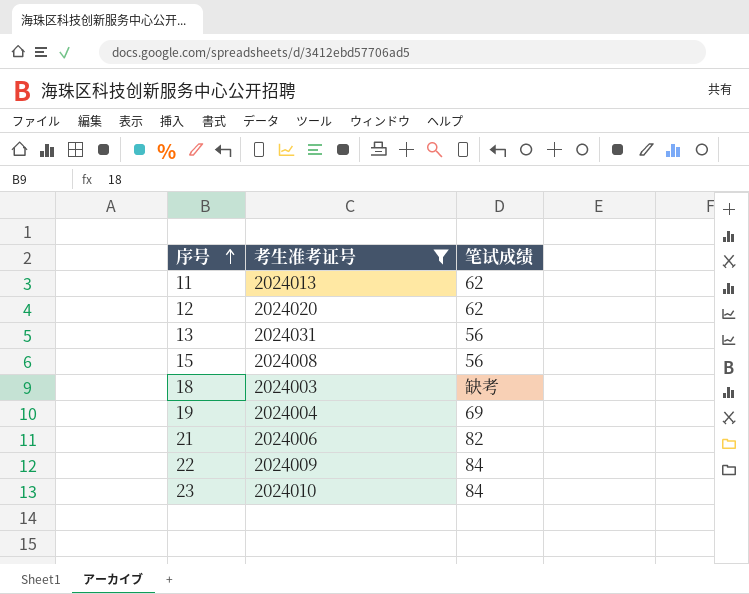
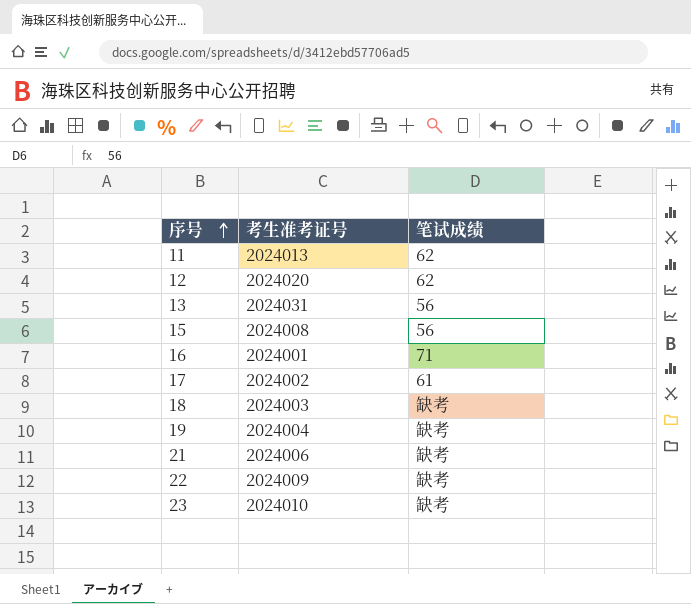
filter: 考生准考证号 >= 2024003 -> none
19 | 笔试成绩: 69 -> 缺考
21 | 笔试成绩: 82 -> 缺考
22 | 笔试成绩: 84 -> 缺考
23 | 笔试成绩: 84 -> 缺考

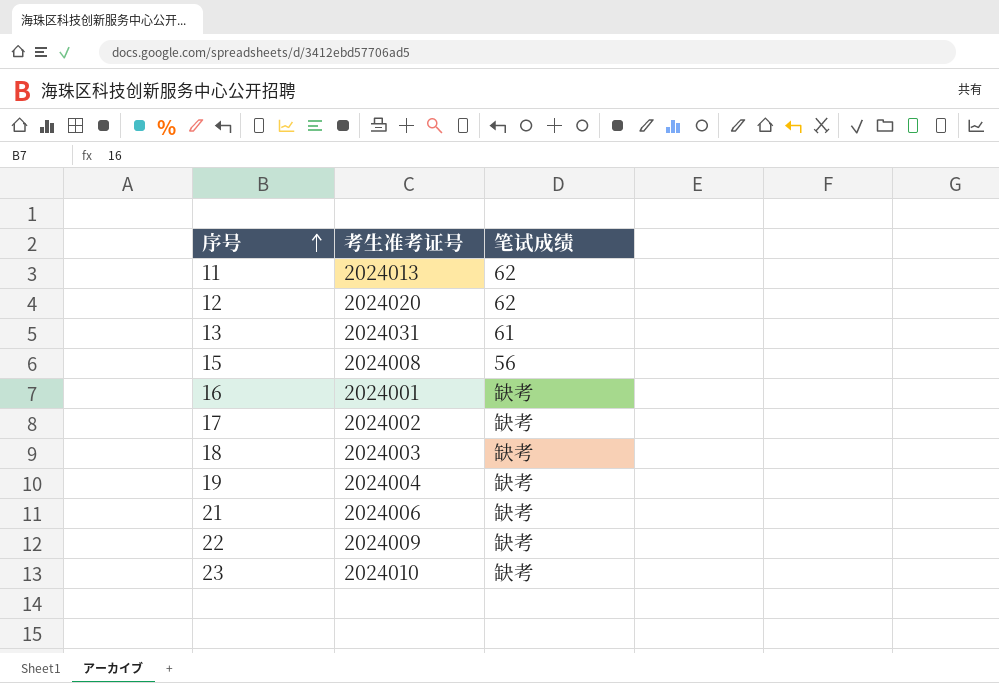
13 | 笔试成绩: 56 -> 61
16 | 笔试成绩: 71 -> 缺考
17 | 笔试成绩: 61 -> 缺考

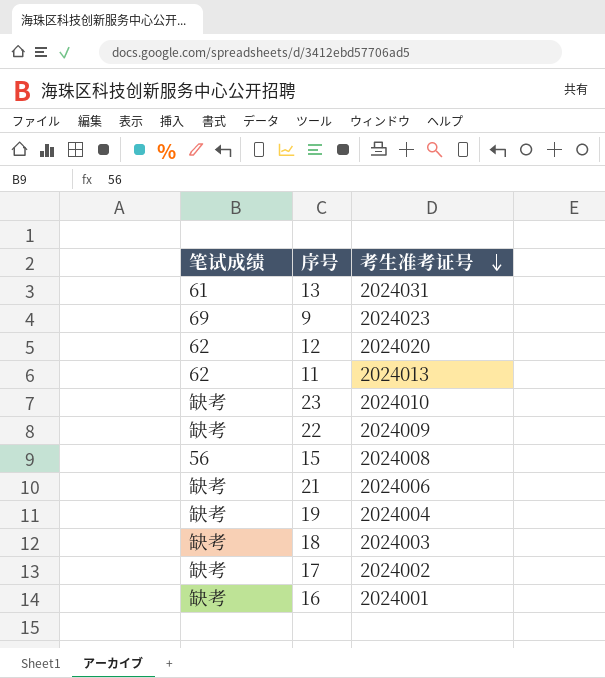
row order: 序号 ascending -> 考生准考证号 descending
column 笔试成绩 | position: 3 -> 1
row 9: none -> 69 | 2024023

